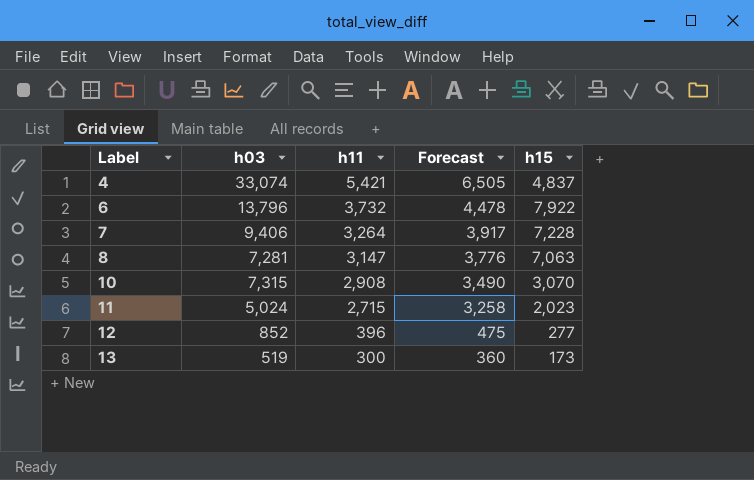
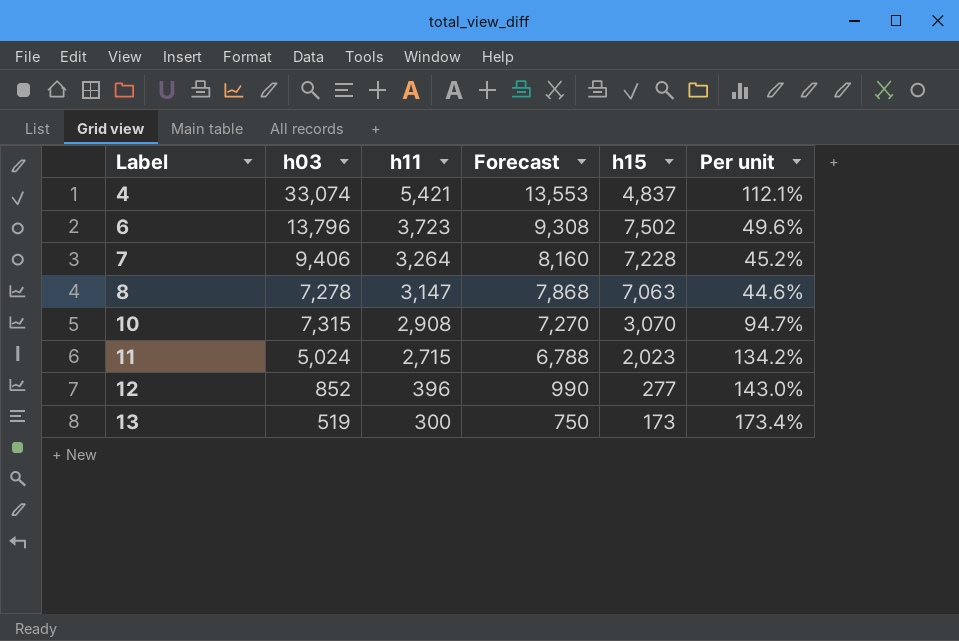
column Forecast | formula: [h11] * 1.2 -> [h11] * 2.5
column Per unit | formula: none -> [h11] / [h15]
6 | h11: 3,732 -> 3,723
6 | h15: 7,922 -> 7,502
8 | h03: 7,281 -> 7,278

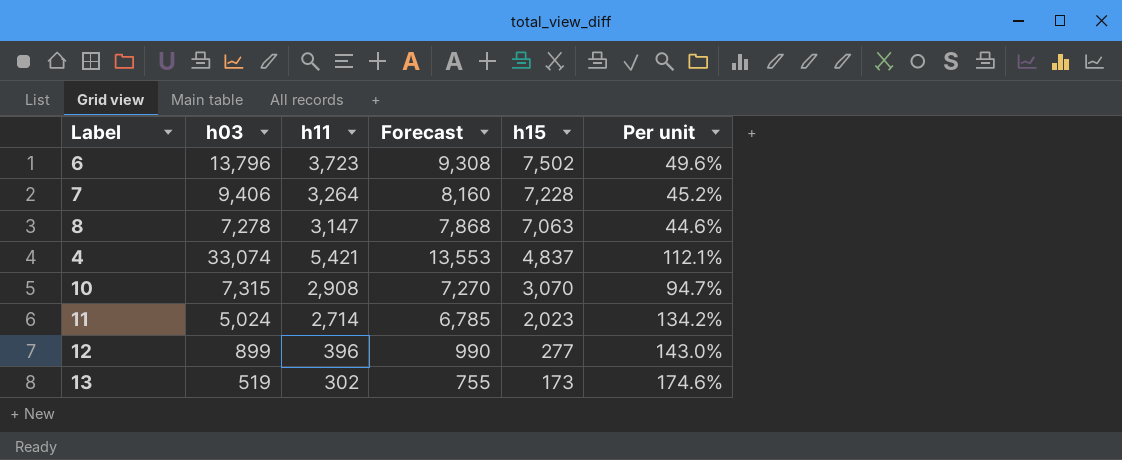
row order: Label ascending -> h15 descending
11 | h11: 2,715 -> 2,714
11 | Forecast: 6,788 -> 6,785
12 | h03: 852 -> 899
13 | h11: 300 -> 302
13 | Forecast: 750 -> 755
13 | Per unit: 173.4% -> 174.6%

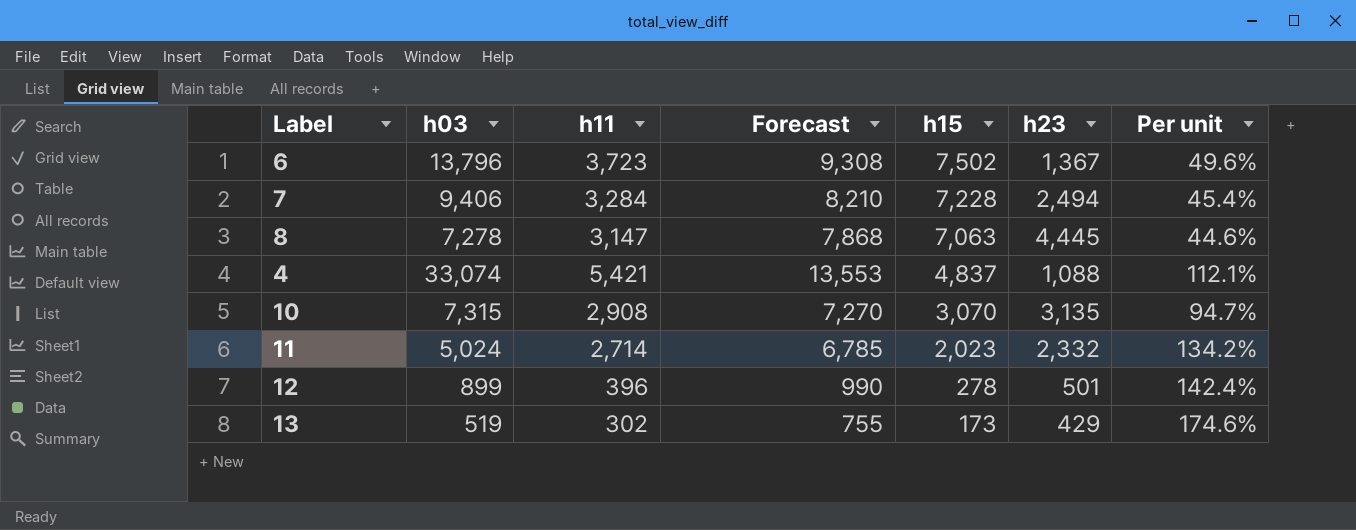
column h23 | position: none -> 6
7 | h11: 3,264 -> 3,284
7 | Forecast: 8,160 -> 8,210
7 | Per unit: 45.2% -> 45.4%
12 | h15: 277 -> 278
12 | Per unit: 143.0% -> 142.4%

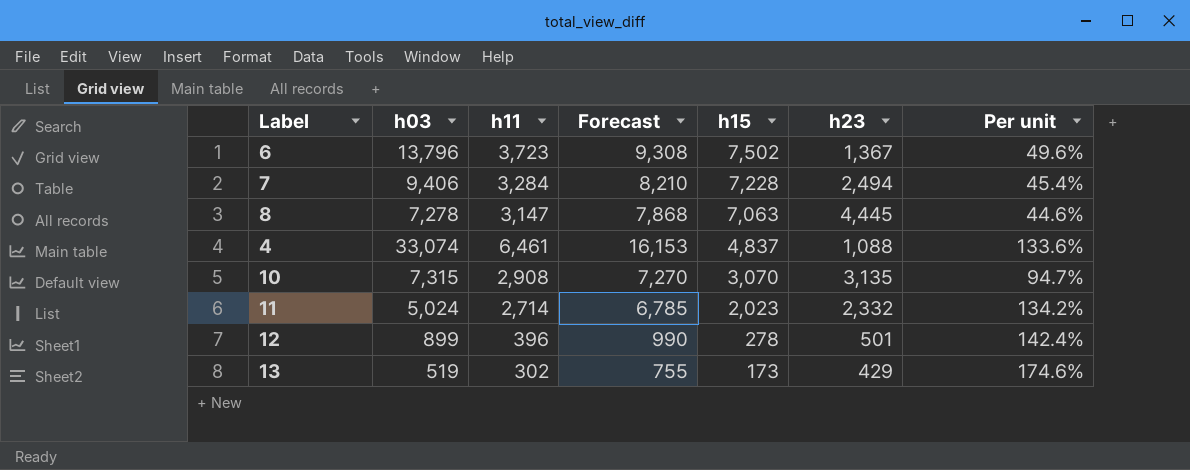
4 | h11: 5,421 -> 6,461
4 | Forecast: 13,553 -> 16,153
4 | Per unit: 112.1% -> 133.6%

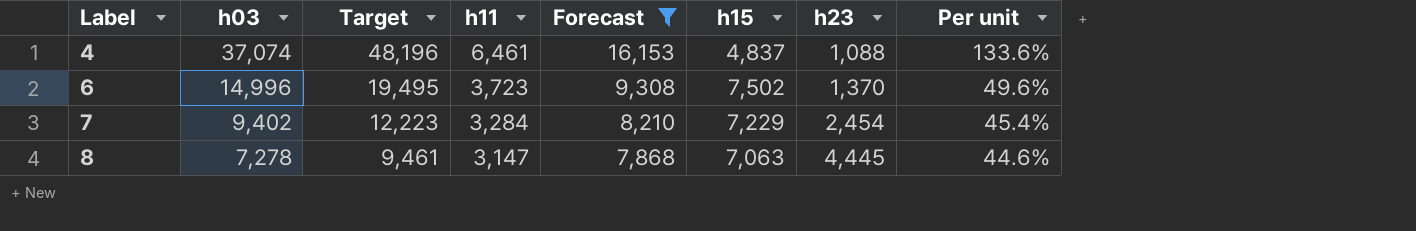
filter: none -> Forecast >= 7,868
row order: h15 descending -> Label ascending
column Target | formula: none -> [h03] * 1.3
4 | h03: 33,074 -> 37,074
6 | h03: 13,796 -> 14,996
6 | h23: 1,367 -> 1,370
7 | h03: 9,406 -> 9,402
7 | h15: 7,228 -> 7,229
7 | h23: 2,494 -> 2,454

